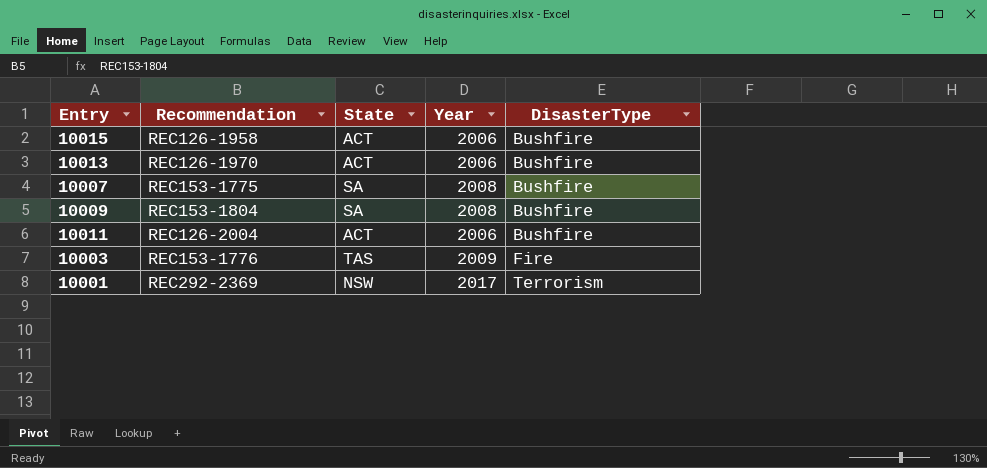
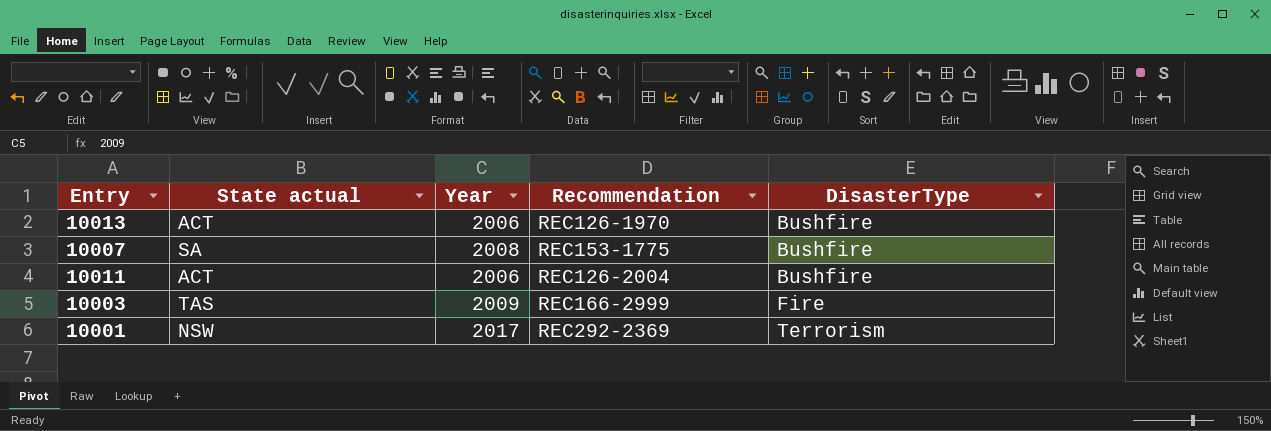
column name: State -> State actual
column Recommendation | position: 2 -> 4
row 10015: REC126-1958 | ACT | 2006 | Bushfire -> none
row 10009: REC153-1804 | SA | 2008 | Bushfire -> none
10003 | Recommendation: REC153-1776 -> REC166-2999

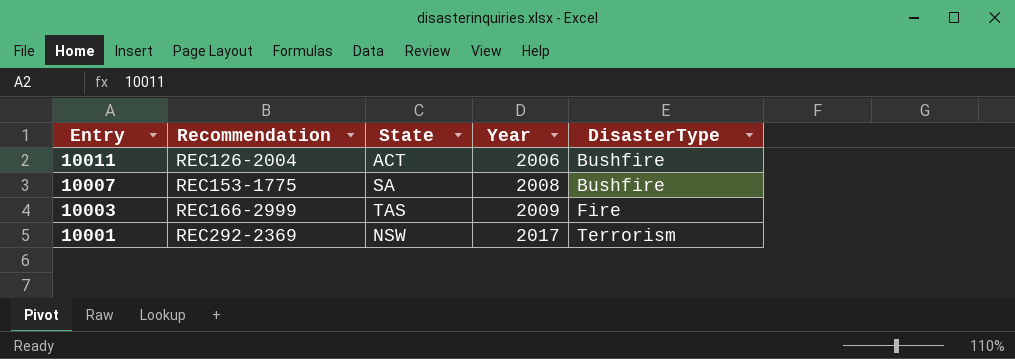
row order: DisasterType ascending -> Entry descending
column Recommendation | position: 4 -> 2
column name: State actual -> State
row 10013: ACT | 2006 | REC126-1970 | Bushfire -> none

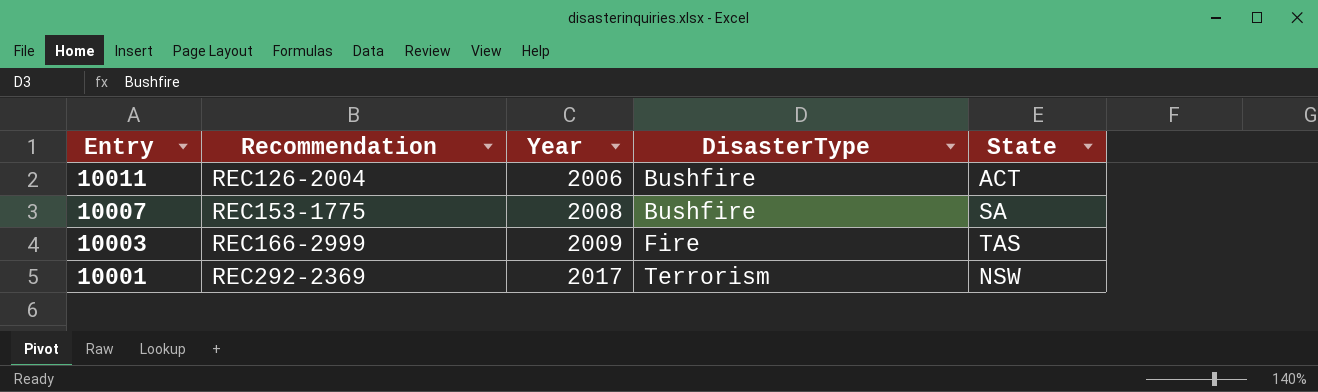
column State | position: 3 -> 5

